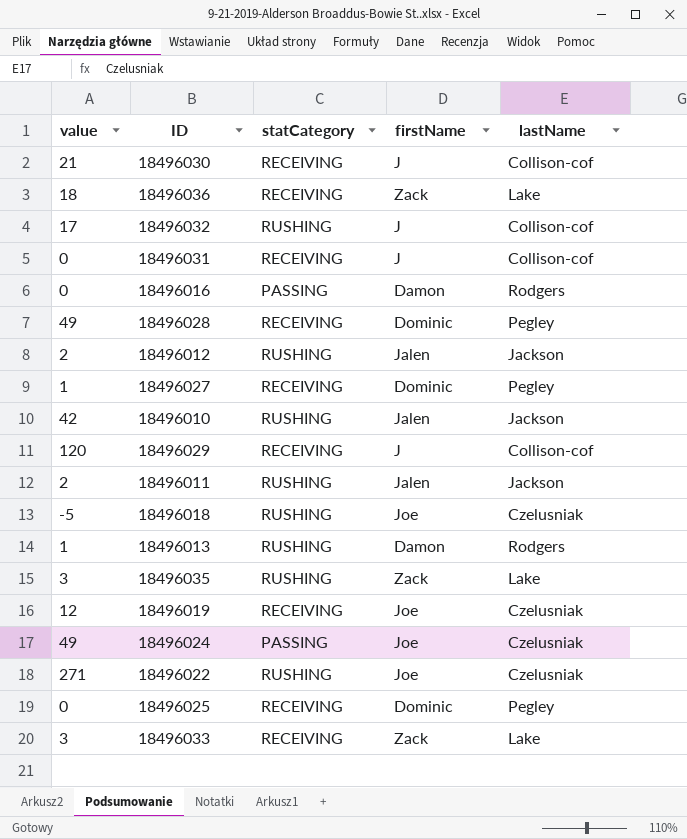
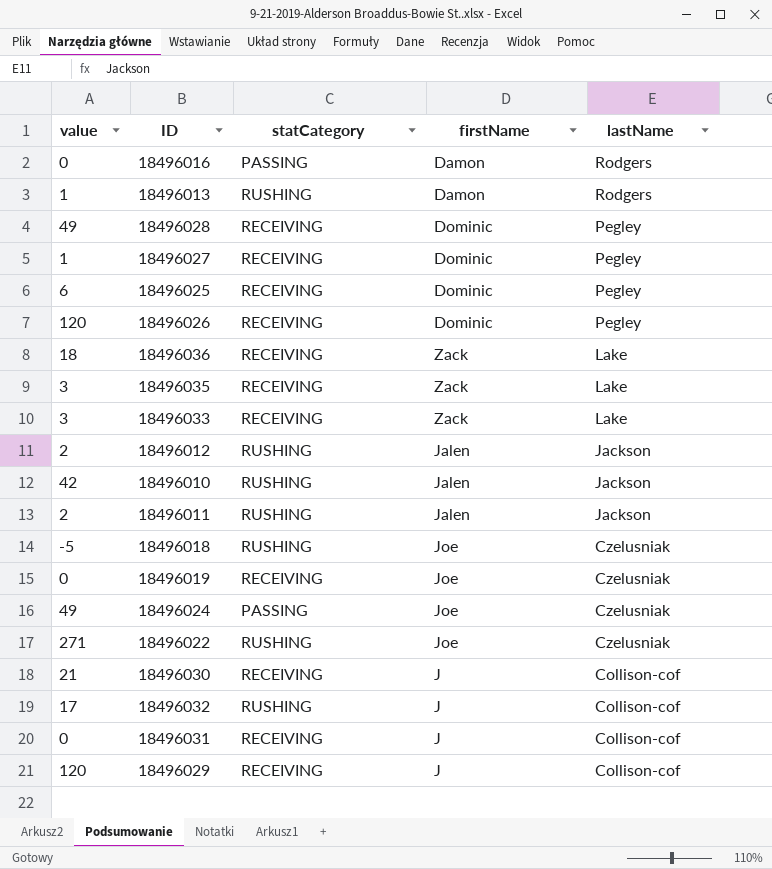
row order: none -> lastName descending
18496025 | value: 0 -> 6
row 18496026: none -> 120 | RECEIVING | Dominic | Pegley
18496035 | statCategory: RUSHING -> RECEIVING
18496019 | value: 12 -> 0

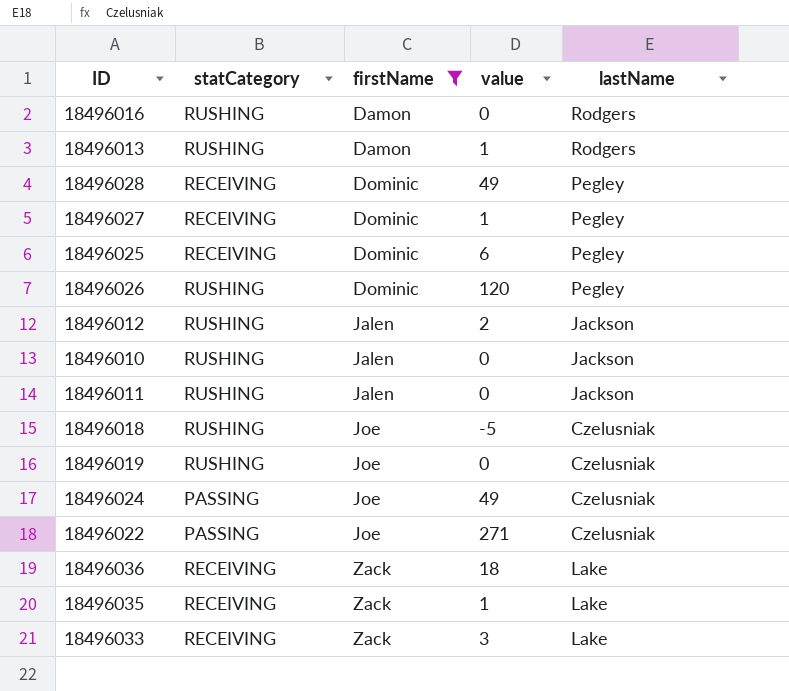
filter: none -> firstName != J
row order: lastName descending -> firstName ascending
column value | position: 1 -> 4
18496016 | statCategory: PASSING -> RUSHING
18496026 | statCategory: RECEIVING -> RUSHING
18496010 | value: 42 -> 0
18496011 | value: 2 -> 0
18496019 | statCategory: RECEIVING -> RUSHING
18496022 | statCategory: RUSHING -> PASSING
18496035 | value: 3 -> 1

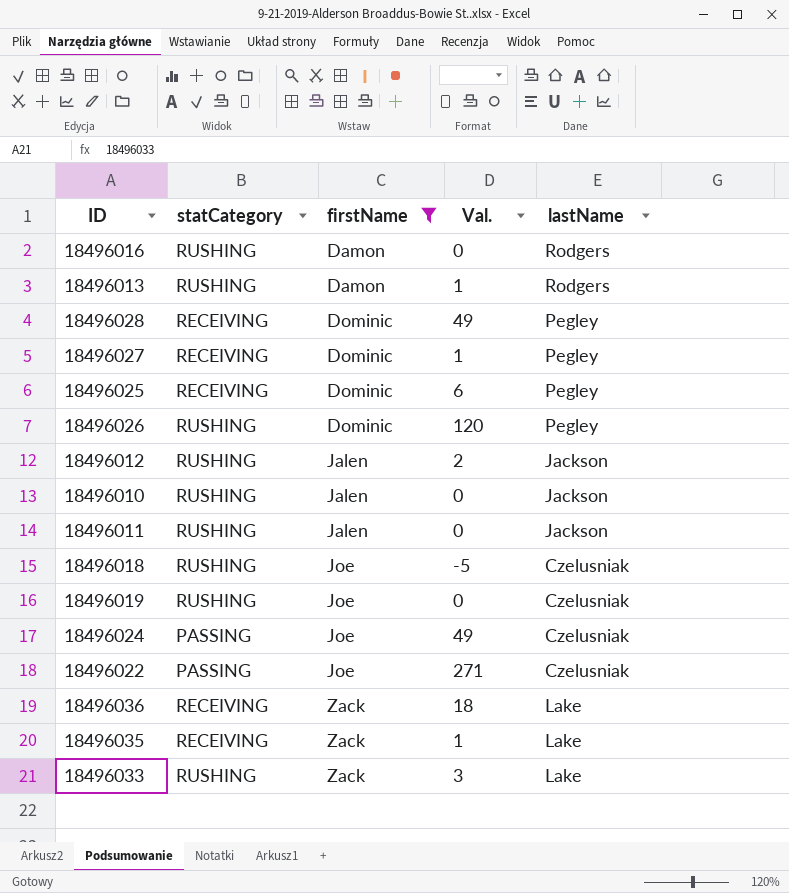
column name: value -> Val.
18496033 | statCategory: RECEIVING -> RUSHING

